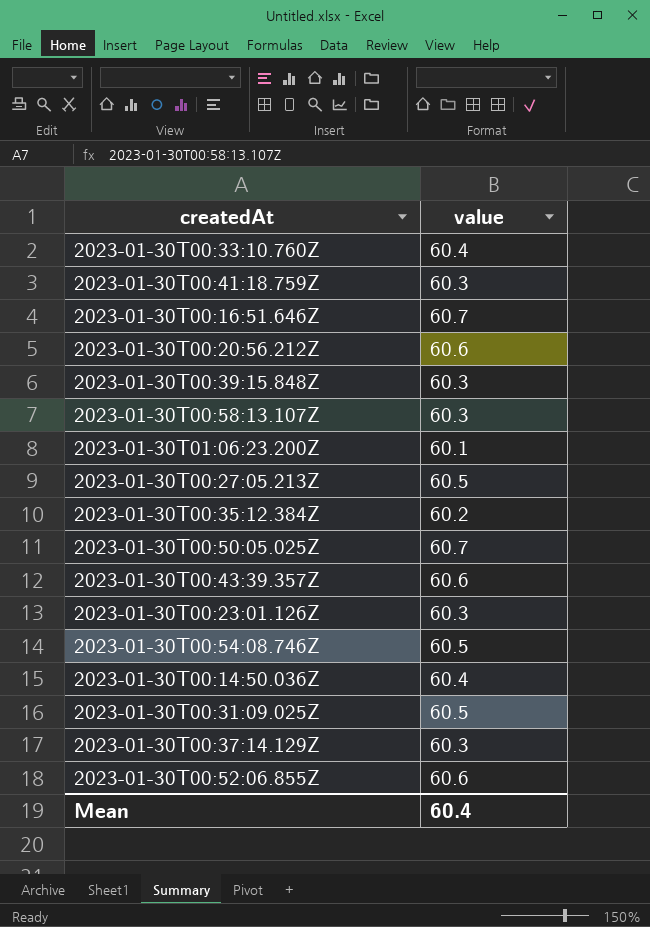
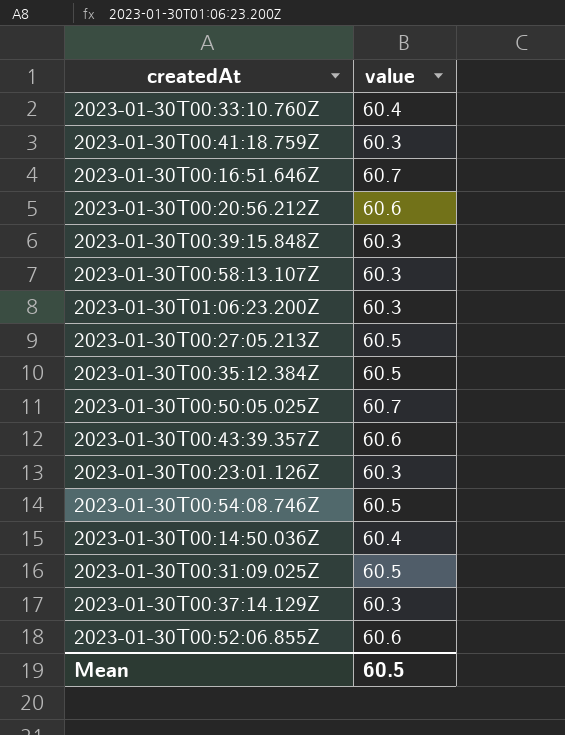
2023-01-30T01:06:23.200Z | value: 60.1 -> 60.3
2023-01-30T00:35:12.384Z | value: 60.2 -> 60.5
Mean | value: 60.4 -> 60.5

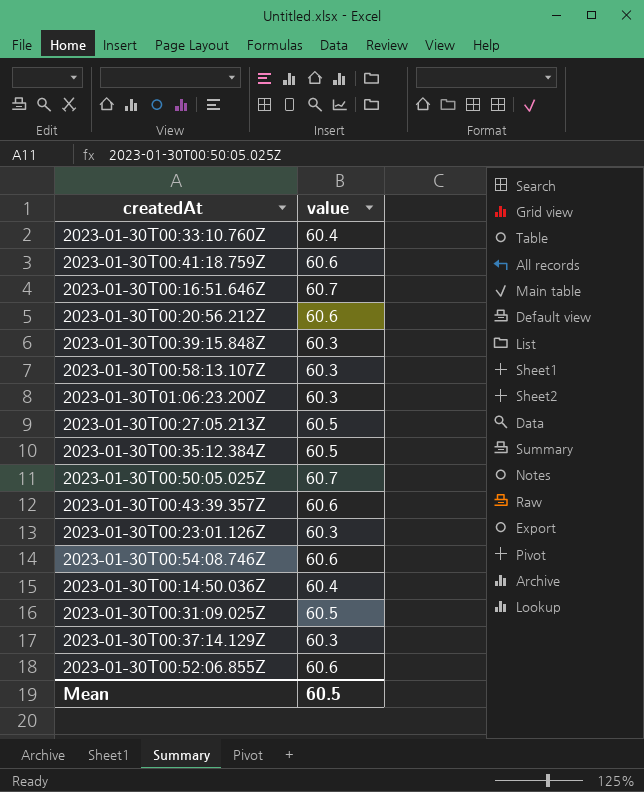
2023-01-30T00:41:18.759Z | value: 60.3 -> 60.6
2023-01-30T00:54:08.746Z | value: 60.5 -> 60.6

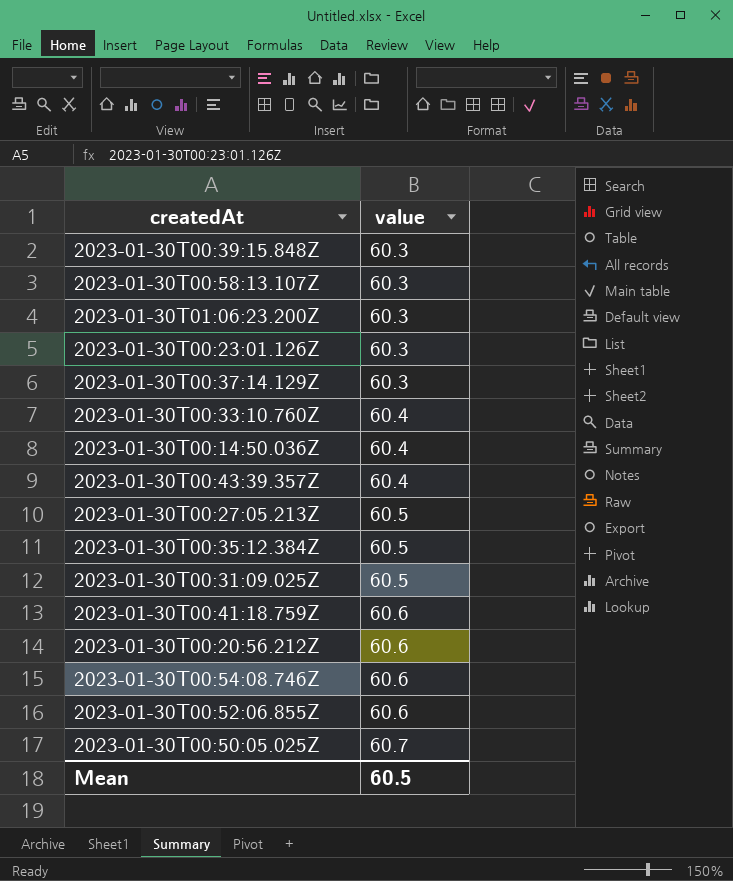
row order: none -> value ascending
row 2023-01-30T00:16:51.646Z: 60.7 -> none
2023-01-30T00:43:39.357Z | value: 60.6 -> 60.4

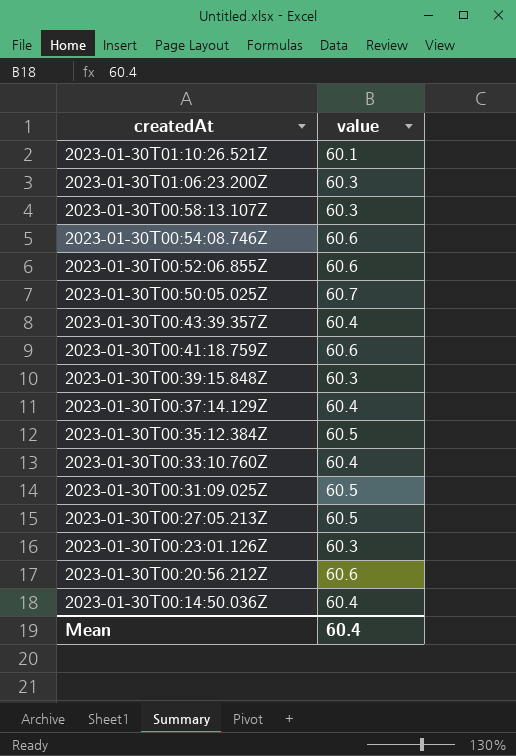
row order: value ascending -> createdAt descending
row 2023-01-30T01:10:26.521Z: none -> 60.1
2023-01-30T00:37:14.129Z | value: 60.3 -> 60.4
Mean | value: 60.5 -> 60.4

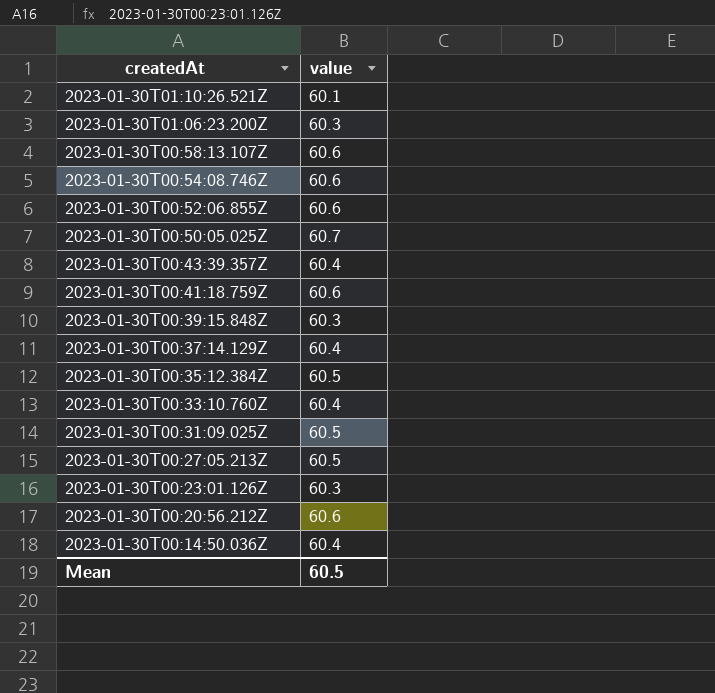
2023-01-30T00:58:13.107Z | value: 60.3 -> 60.6
Mean | value: 60.4 -> 60.5

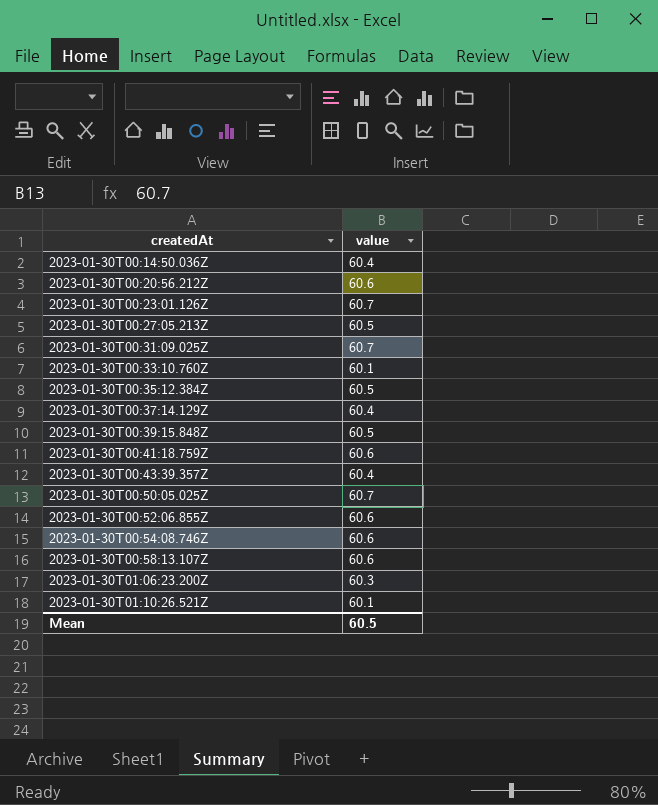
row order: createdAt descending -> createdAt ascending
2023-01-30T00:23:01.126Z | value: 60.3 -> 60.7
2023-01-30T00:31:09.025Z | value: 60.5 -> 60.7
2023-01-30T00:33:10.760Z | value: 60.4 -> 60.1
2023-01-30T00:39:15.848Z | value: 60.3 -> 60.5

